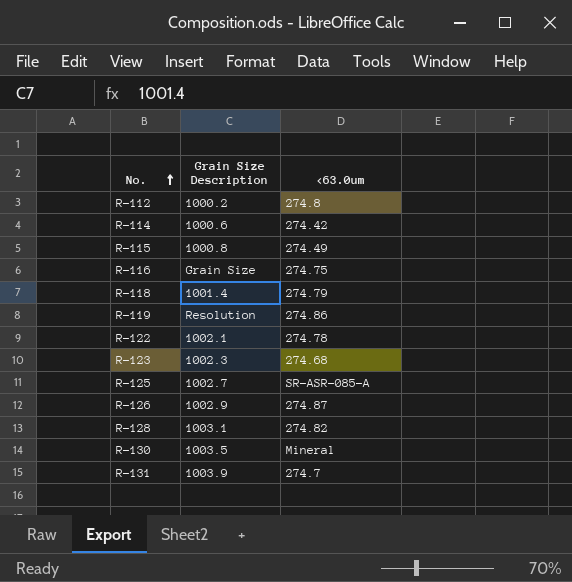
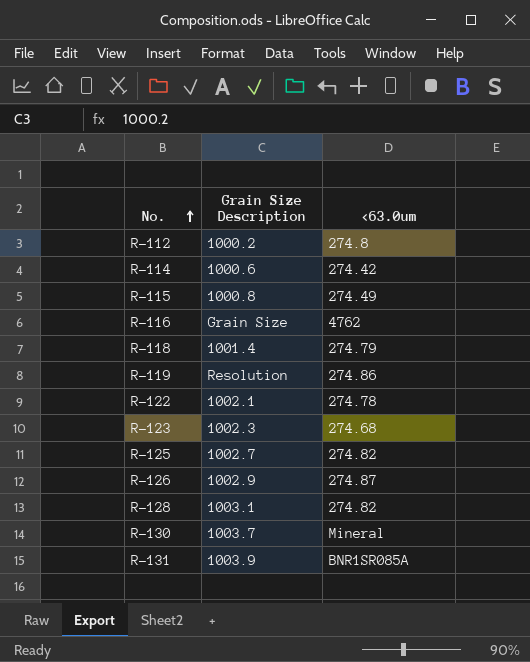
R-116 | <63.0um: 274.75 -> 4762
R-125 | <63.0um: SR-ASR-085-A -> 274.82
R-130 | Grain Size Description: 1003.5 -> 1003.7
R-131 | <63.0um: 274.7 -> BNR1SR085A

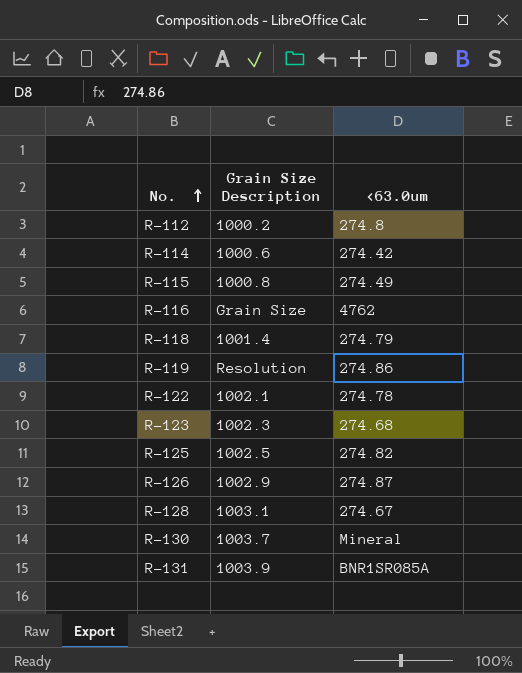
R-125 | Grain Size Description: 1002.7 -> 1002.5
R-128 | <63.0um: 274.82 -> 274.67

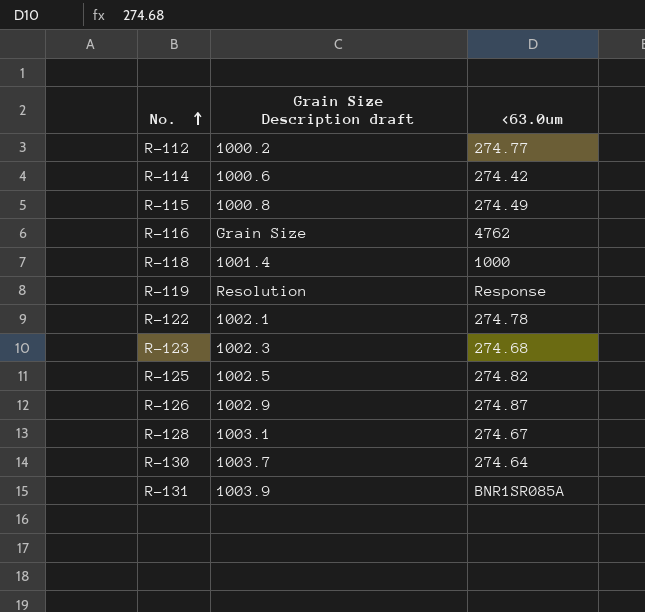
column name: Grain Size Description -> Grain Size Description draft
R-112 | <63.0um: 274.8 -> 274.77
R-118 | <63.0um: 274.79 -> 1000
R-119 | <63.0um: 274.86 -> Response
R-130 | <63.0um: Mineral -> 274.64

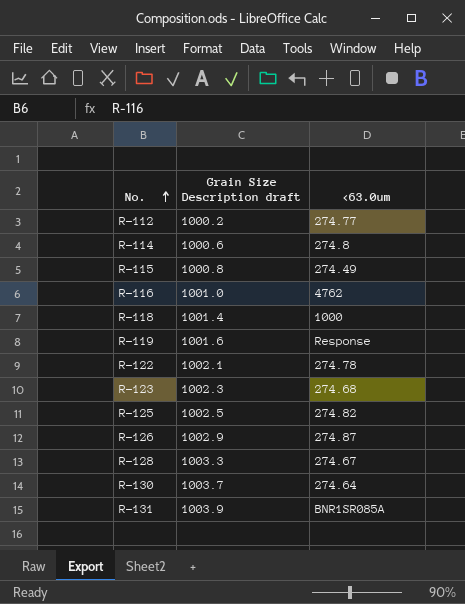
R-114 | <63.0um: 274.42 -> 274.8
R-116 | Grain Size Description draft: Grain Size -> 1001.0
R-119 | Grain Size Description draft: Resolution -> 1001.6
R-128 | Grain Size Description draft: 1003.1 -> 1003.3

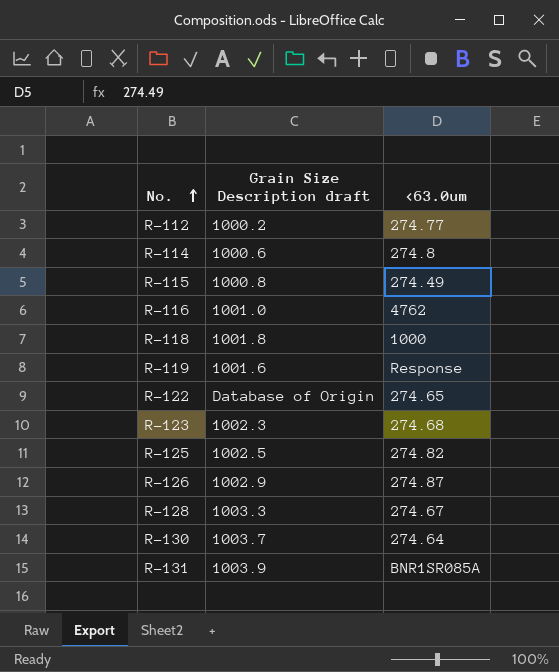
R-118 | Grain Size Description draft: 1001.4 -> 1001.8
R-122 | Grain Size Description draft: 1002.1 -> Database of Origin
R-122 | <63.0um: 274.78 -> 274.65

